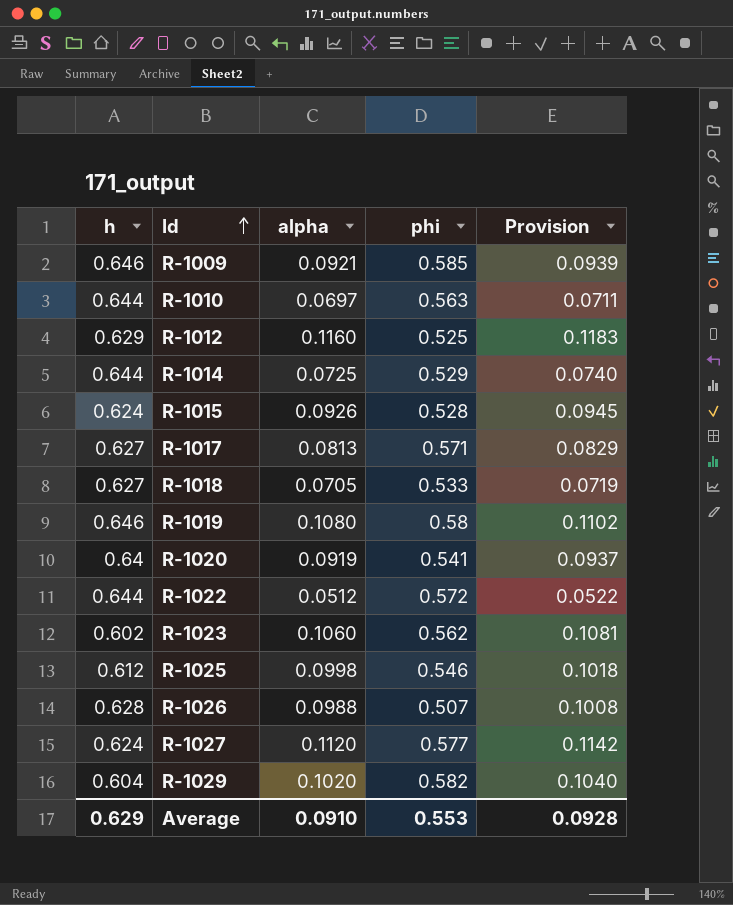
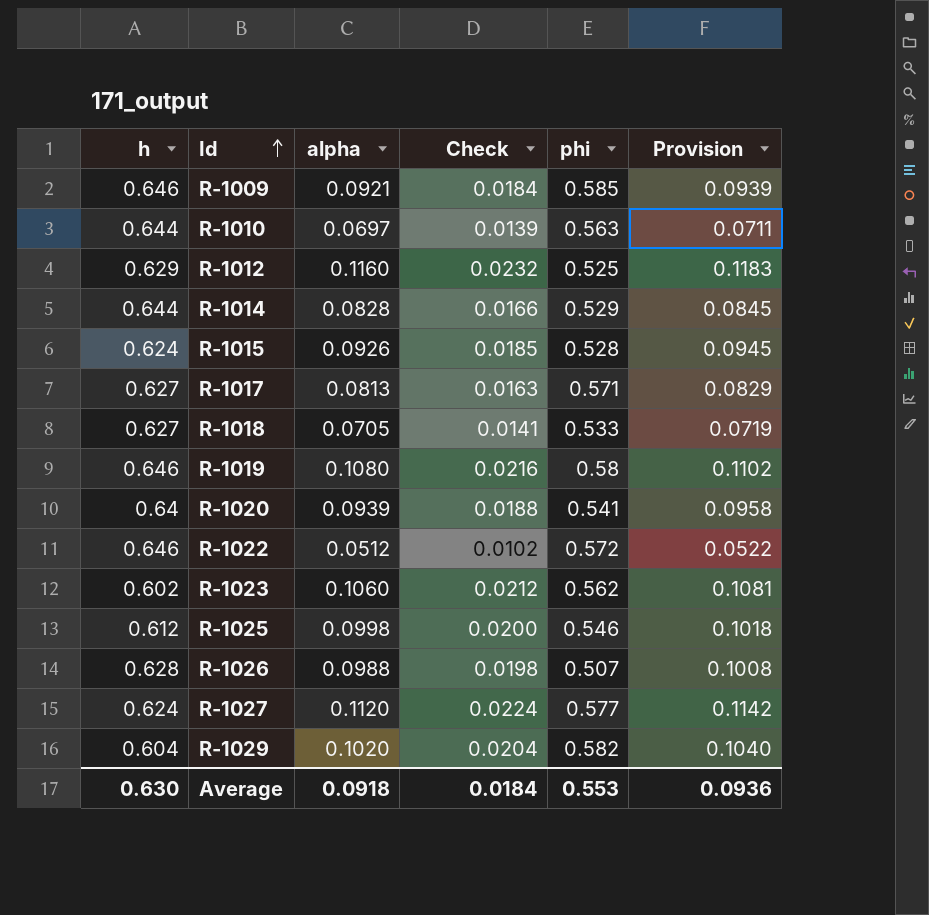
column Check | formula: none -> [alpha] * 0.2
R-1014 | alpha: 0.0725 -> 0.0828
R-1014 | Provision: 0.0740 -> 0.0845
R-1020 | alpha: 0.0919 -> 0.0939
R-1020 | Provision: 0.0937 -> 0.0958
R-1022 | h: 0.644 -> 0.646
Average | h: 0.629 -> 0.630
Average | alpha: 0.0910 -> 0.0918
Average | Provision: 0.0928 -> 0.0936

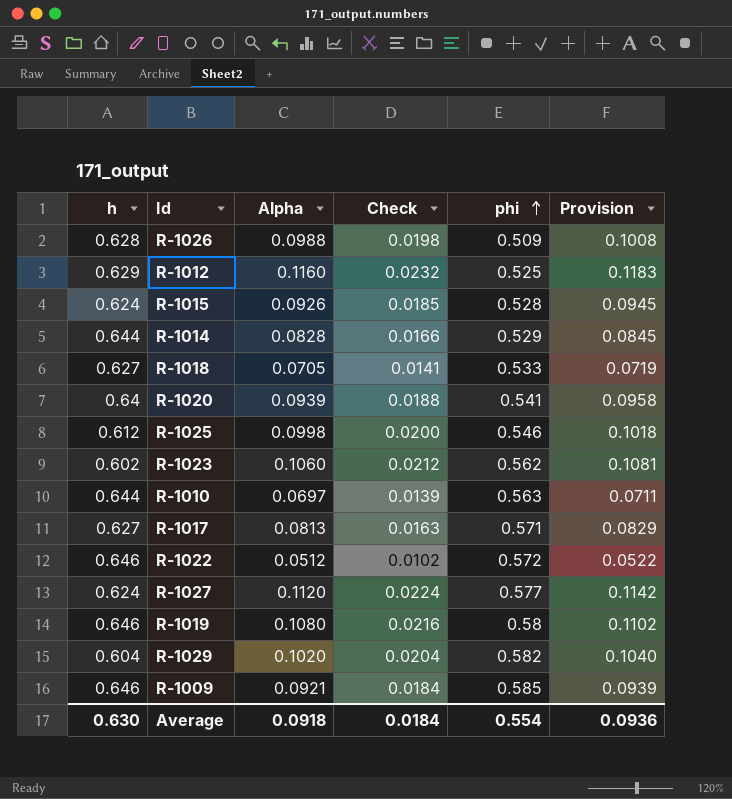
row order: Id ascending -> phi ascending
column name: alpha -> Alpha
R-1026 | phi: 0.507 -> 0.509
Average | phi: 0.553 -> 0.554

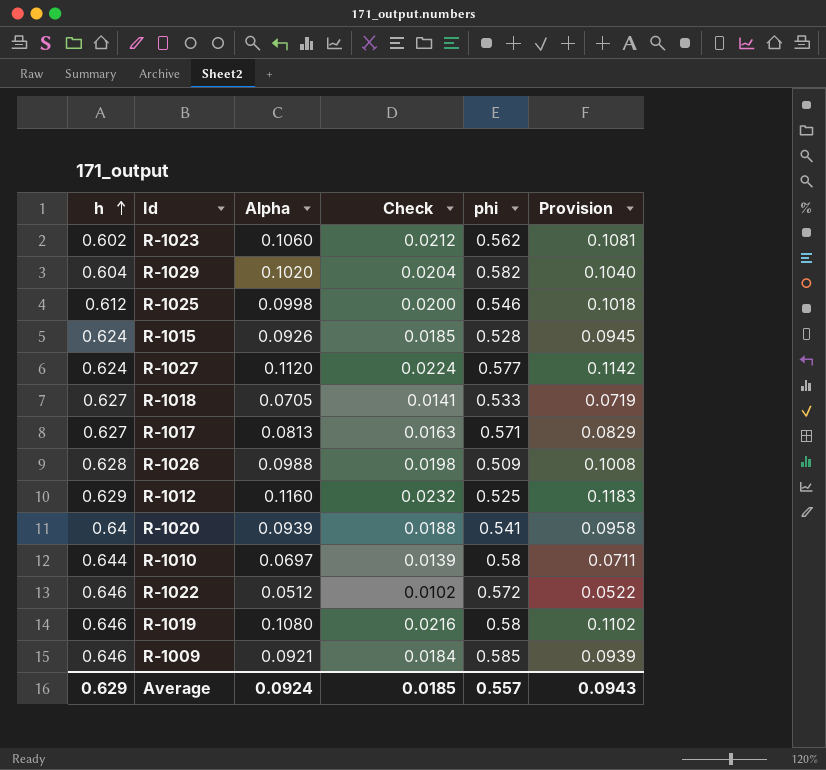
row order: phi ascending -> h ascending
row R-1014: 0.644 | 0.0828 | 0.0166 | 0.529 | 0.0845 -> none
R-1010 | phi: 0.563 -> 0.58
Average | h: 0.630 -> 0.629
Average | Alpha: 0.0918 -> 0.0924
Average | Check: 0.0184 -> 0.0185
Average | phi: 0.554 -> 0.557
Average | Provision: 0.0936 -> 0.0943

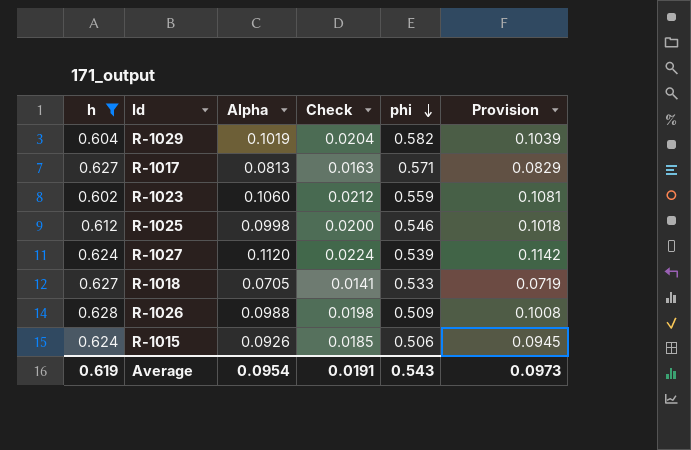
filter: none -> h <= 0.628
row order: h ascending -> phi descending
R-1029 | Alpha: 0.1020 -> 0.1019
R-1029 | Provision: 0.1040 -> 0.1039
R-1023 | phi: 0.562 -> 0.559
R-1027 | phi: 0.577 -> 0.539
R-1015 | phi: 0.528 -> 0.506
Average | h: 0.629 -> 0.619
Average | Alpha: 0.0924 -> 0.0954
Average | Check: 0.0185 -> 0.0191
Average | phi: 0.557 -> 0.543
Average | Provision: 0.0943 -> 0.0973

